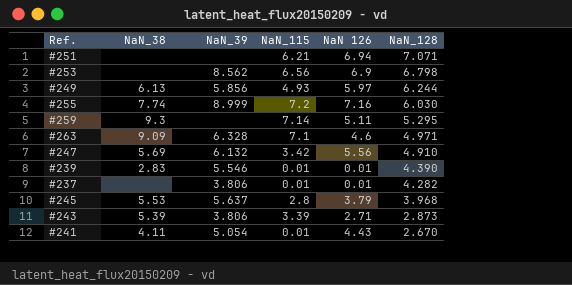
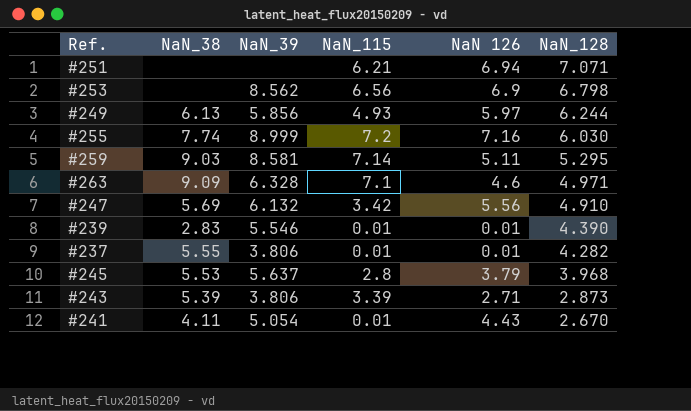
#259 | NaN_38: 9.3 -> 9.03
#259 | NaN_39: none -> 8.581
#237 | NaN_38: none -> 5.55

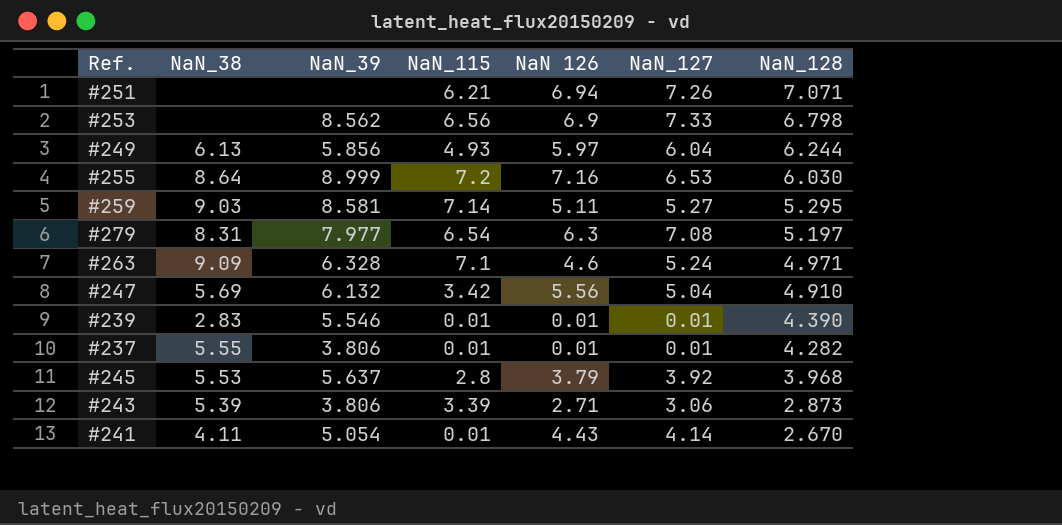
column NaN_127 | position: none -> 6
#255 | NaN_38: 7.74 -> 8.64
row #279: none -> 8.31 | 7.977 | 6.54 | 6.3 | 7.08 | 5.197

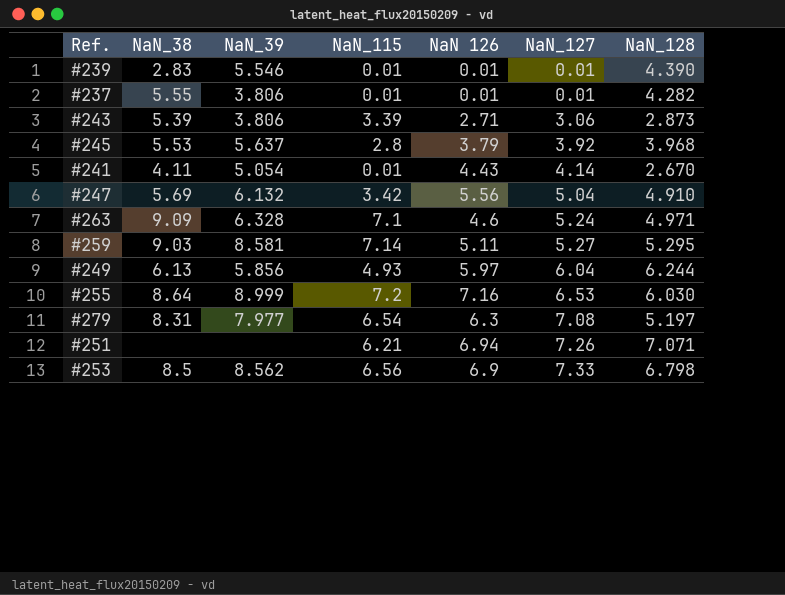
row order: NaN_128 descending -> NaN_127 ascending
#253 | NaN_38: none -> 8.5

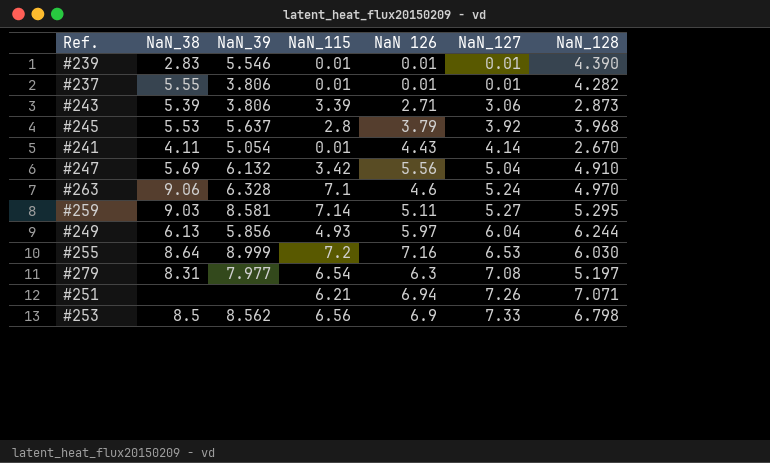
#263 | NaN_38: 9.09 -> 9.06
#263 | NaN_128: 4.971 -> 4.970

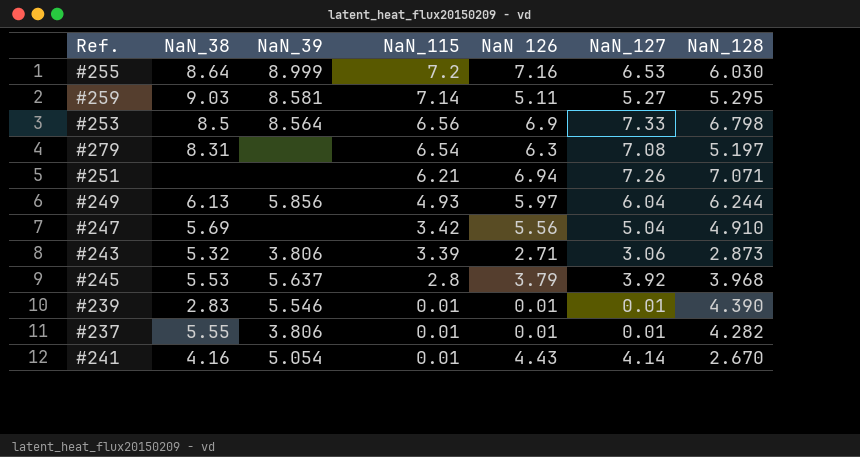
row order: NaN_127 ascending -> NaN_115 descending
row #263: 9.06 | 6.328 | 7.1 | 4.6 | 5.24 | 4.970 -> none
#253 | NaN_39: 8.562 -> 8.564
#279 | NaN_39: 7.977 -> none
#247 | NaN_39: 6.132 -> none
#243 | NaN_38: 5.39 -> 5.32
#241 | NaN_38: 4.11 -> 4.16

